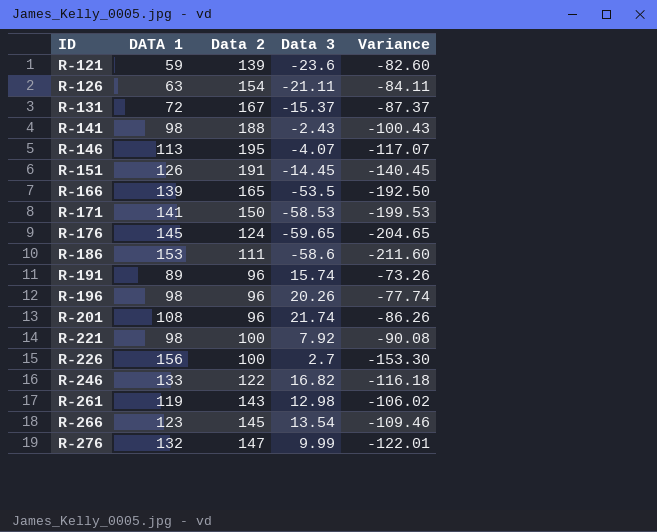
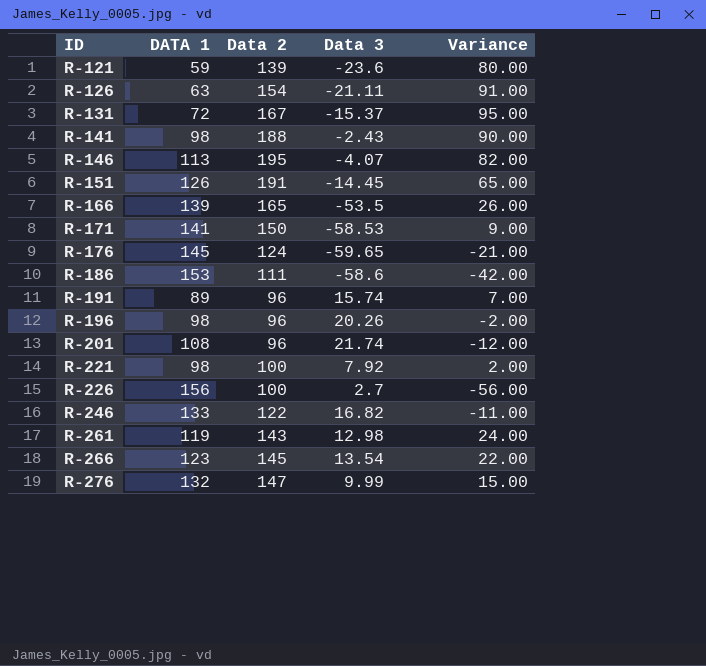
column Variance | formula: [Data 3] - [DATA 1] -> [Data 2] - [DATA 1]

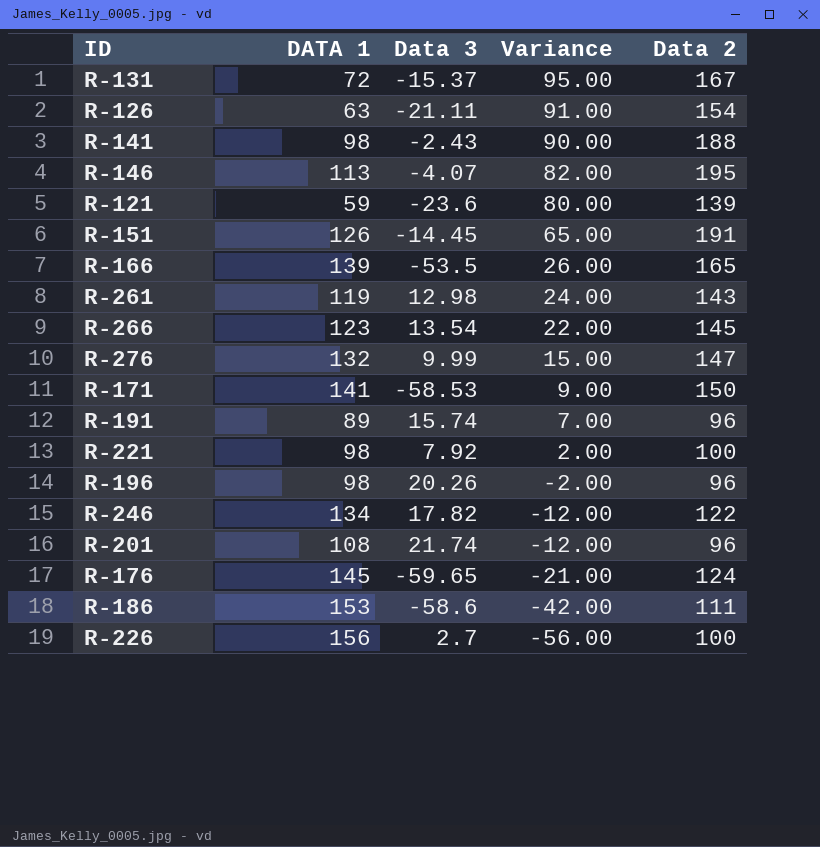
row order: ID ascending -> Variance descending
column Data 2 | position: 3 -> 5
R-246 | DATA 1: 133 -> 134
R-246 | Data 3: 16.82 -> 17.82
R-246 | Variance: -11.00 -> -12.00

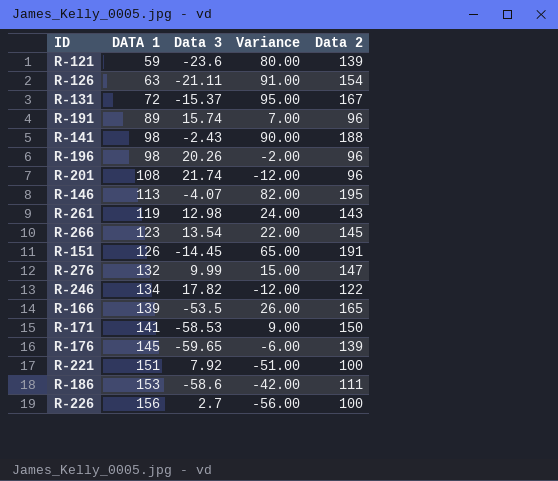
row order: Variance descending -> DATA 1 ascending
R-176 | Variance: -21.00 -> -6.00
R-176 | Data 2: 124 -> 139
R-221 | DATA 1: 98 -> 151
R-221 | Variance: 2.00 -> -51.00

